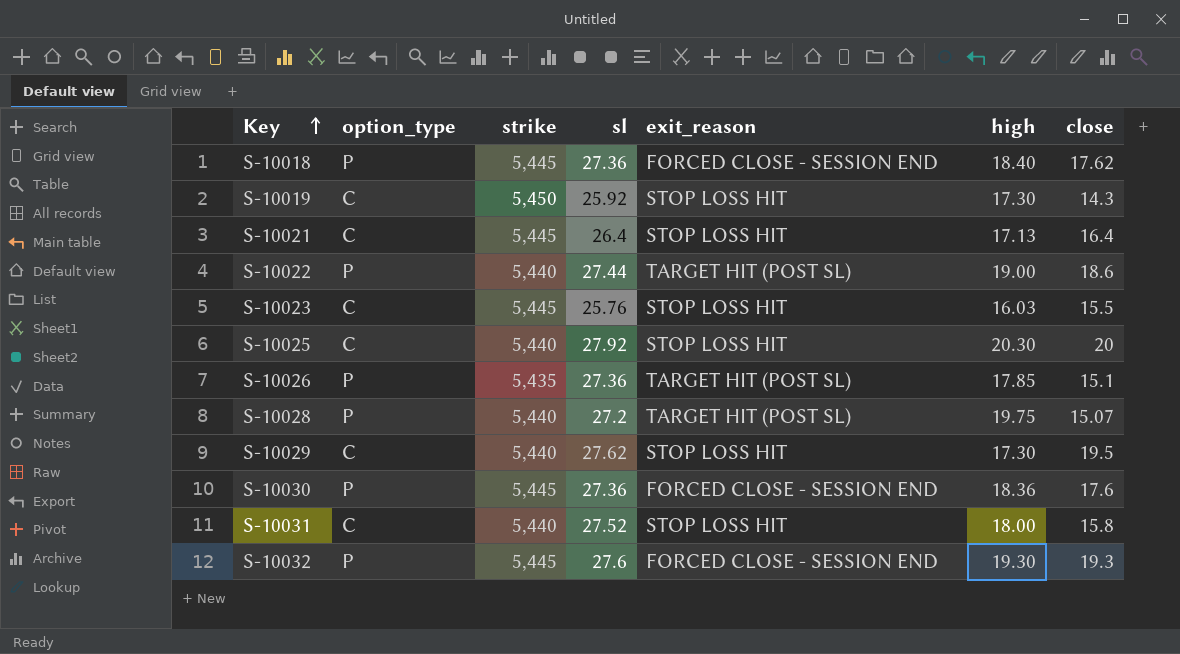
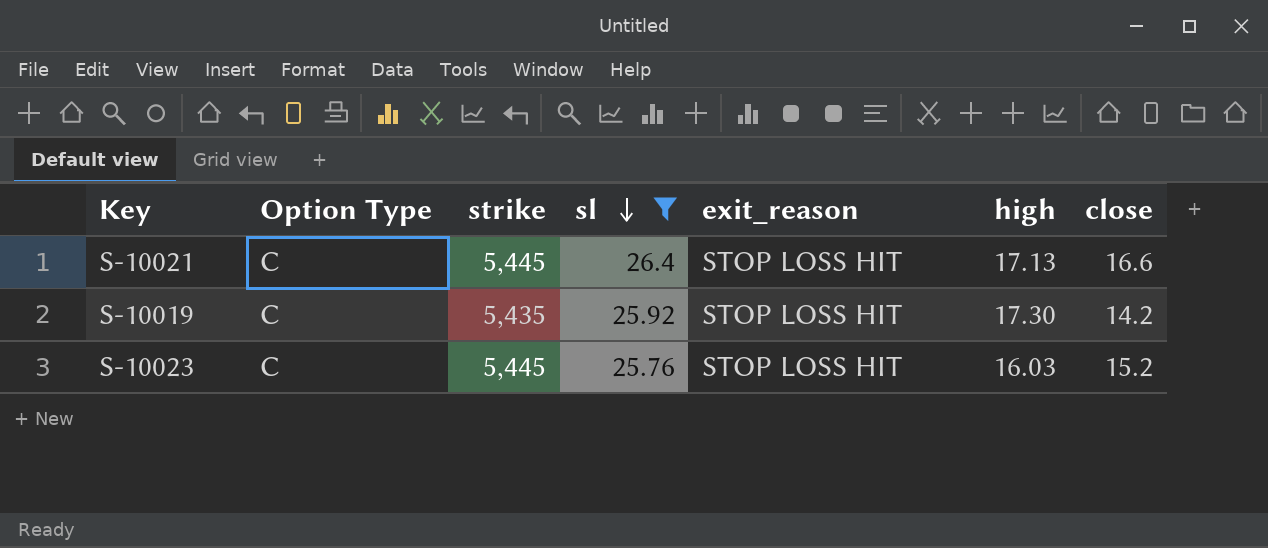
filter: none -> sl <= 26.4
row order: Key ascending -> sl descending
column name: option_type -> Option Type
S-10021 | close: 16.4 -> 16.6
S-10019 | strike: 5,450 -> 5,435
S-10019 | close: 14.3 -> 14.2
S-10023 | close: 15.5 -> 15.2

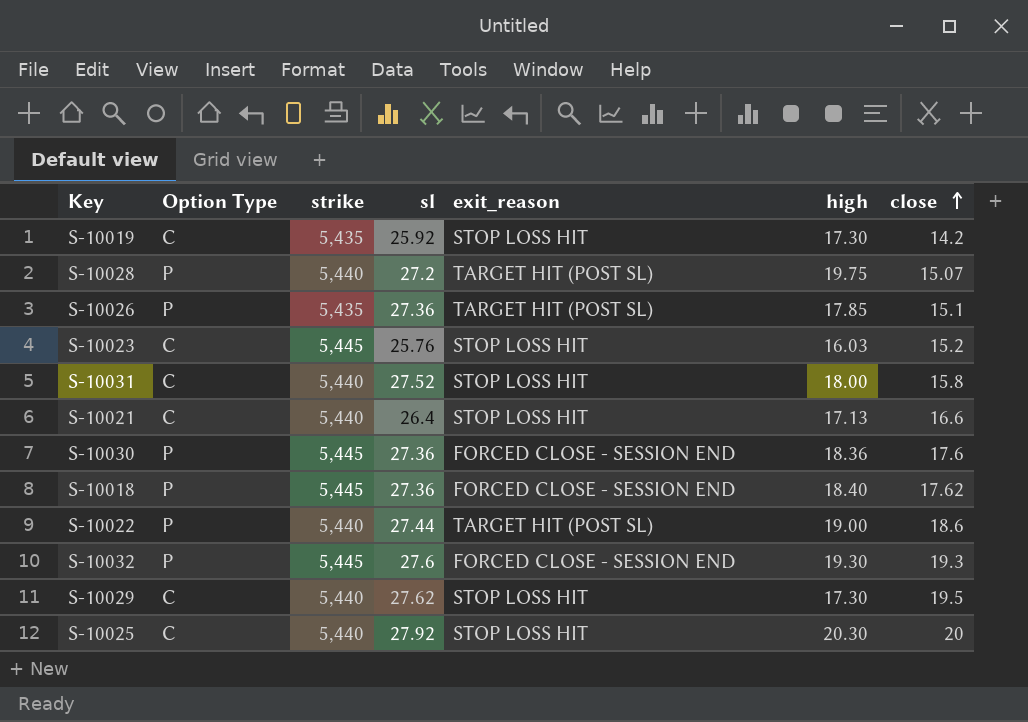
filter: sl <= 26.4 -> none
row order: sl descending -> close ascending
S-10021 | strike: 5,445 -> 5,440

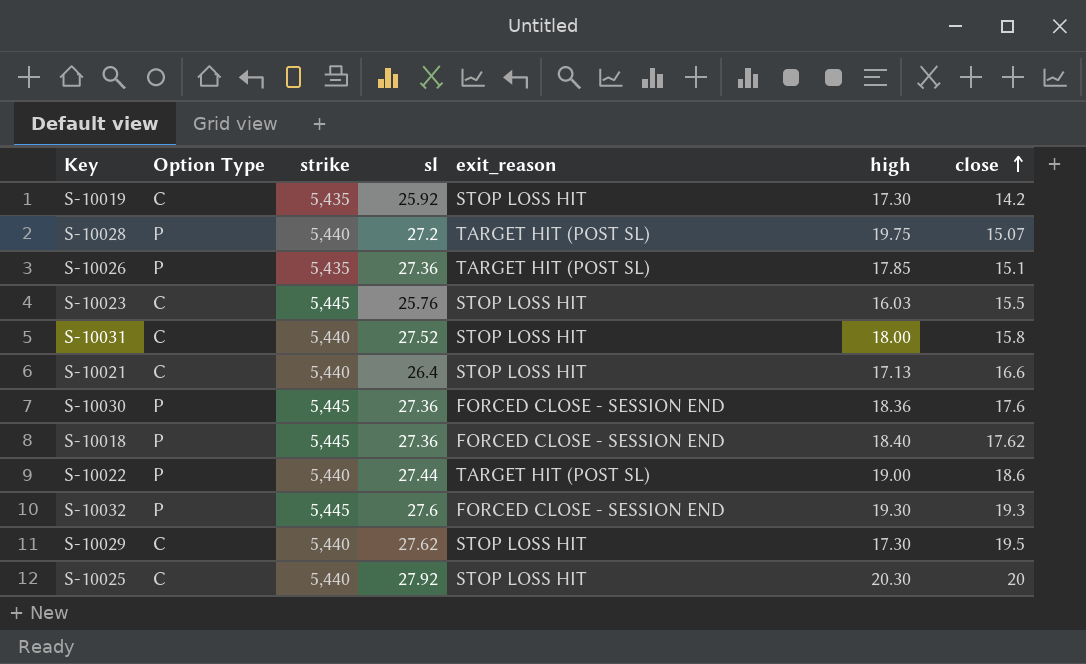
S-10023 | close: 15.2 -> 15.5

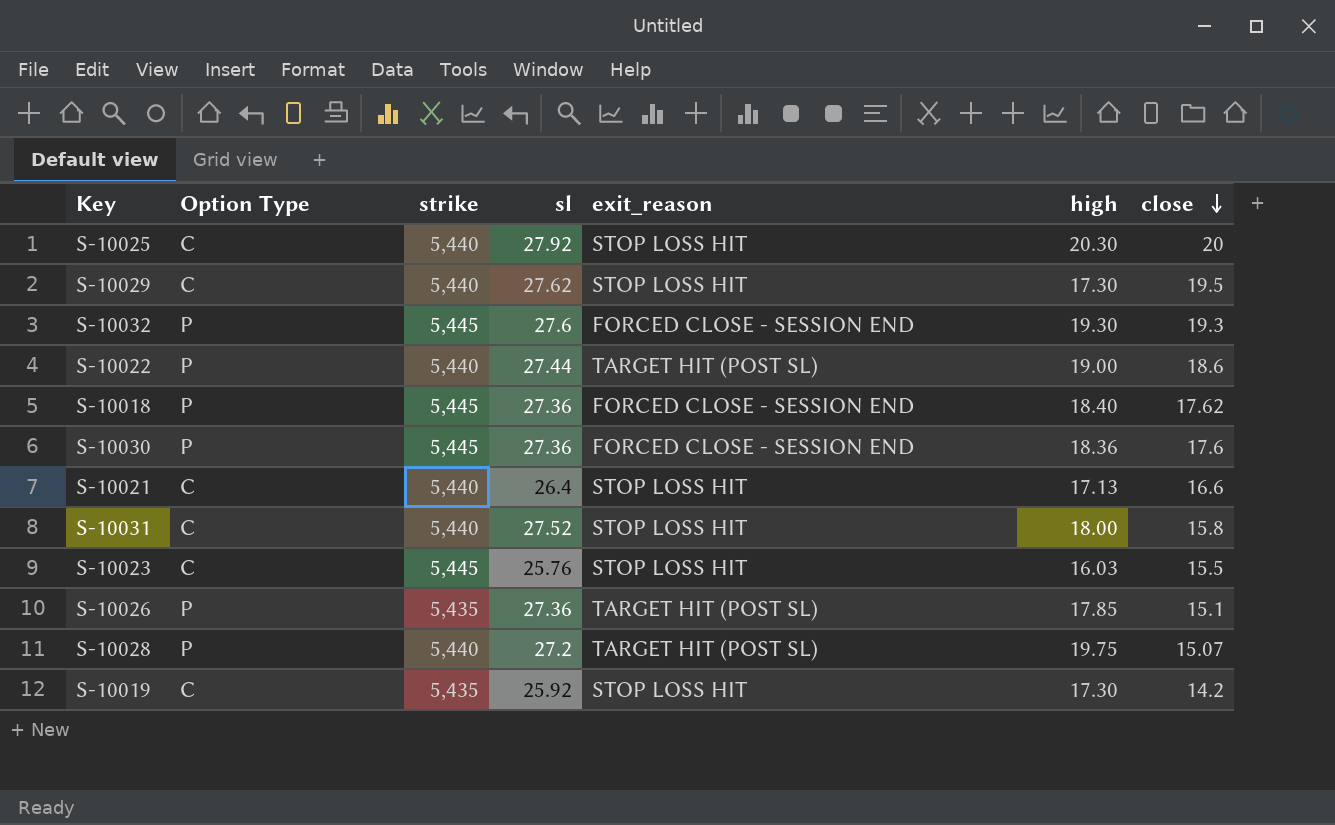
row order: close ascending -> close descending

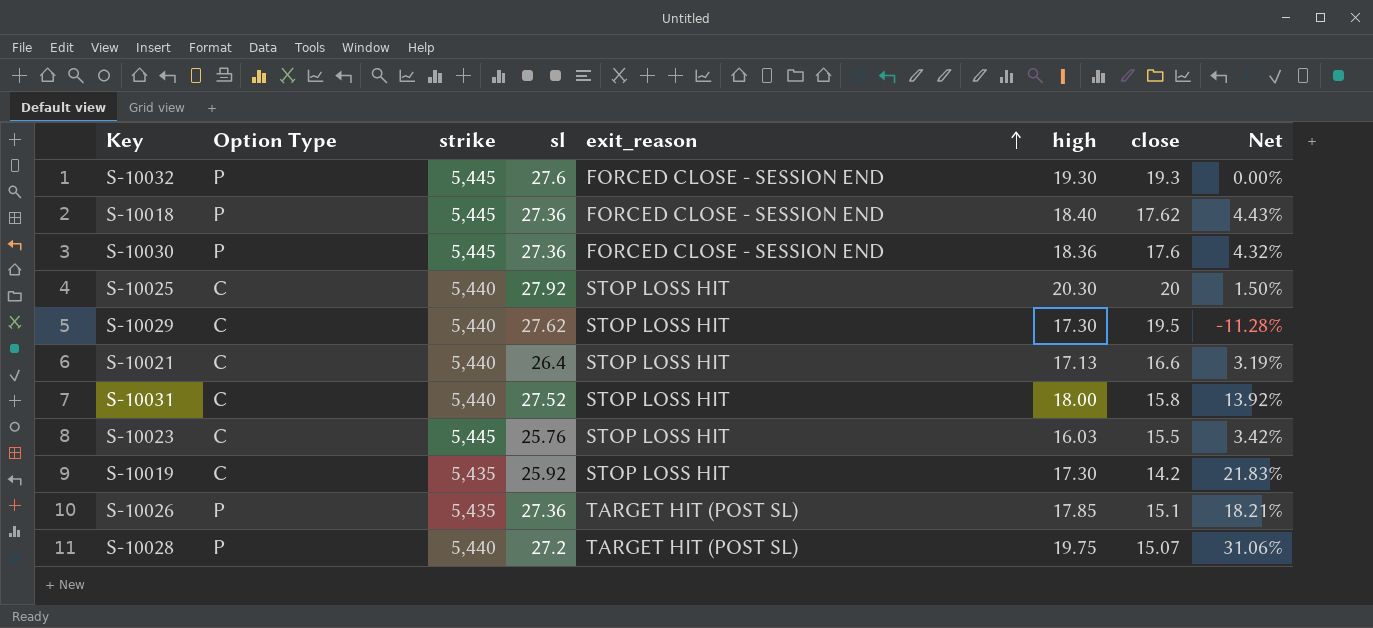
row order: close descending -> exit_reason ascending
column Net | formula: none -> ([high] - [close]) / [close]
row S-10022: P | 5,440 | 27.44 | TARGET HIT (POST SL) | 19.00 | 18.6 -> none

